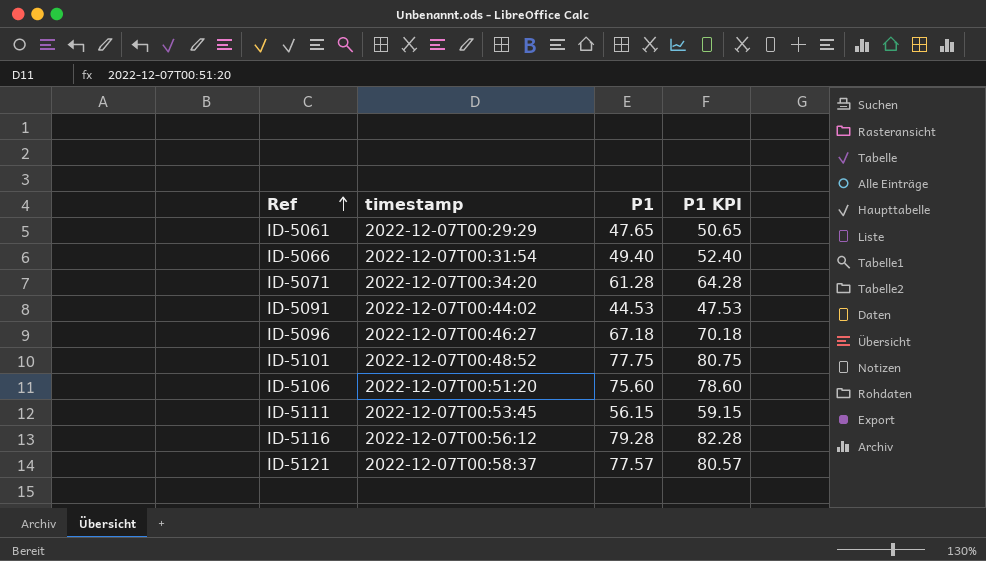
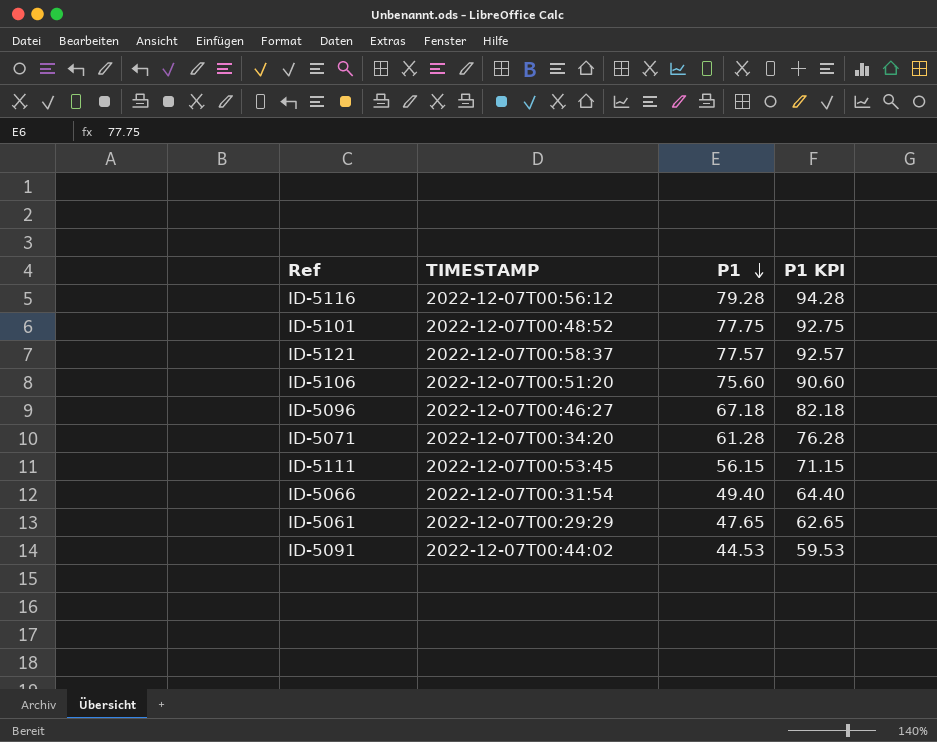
row order: Ref ascending -> P1 descending
column name: timestamp -> TIMESTAMP
column P1 KPI | formula: [P1] + 3 -> [P1] + 15

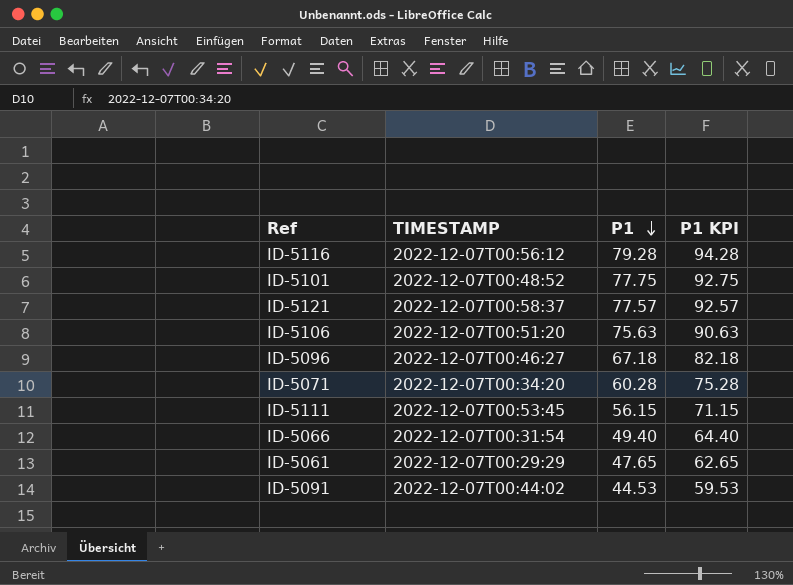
ID-5106 | P1: 75.60 -> 75.63
ID-5106 | P1 KPI: 90.60 -> 90.63
ID-5071 | P1: 61.28 -> 60.28
ID-5071 | P1 KPI: 76.28 -> 75.28

